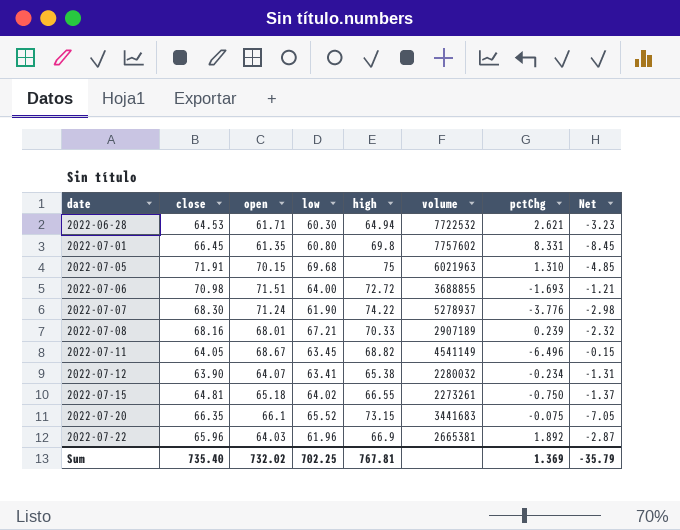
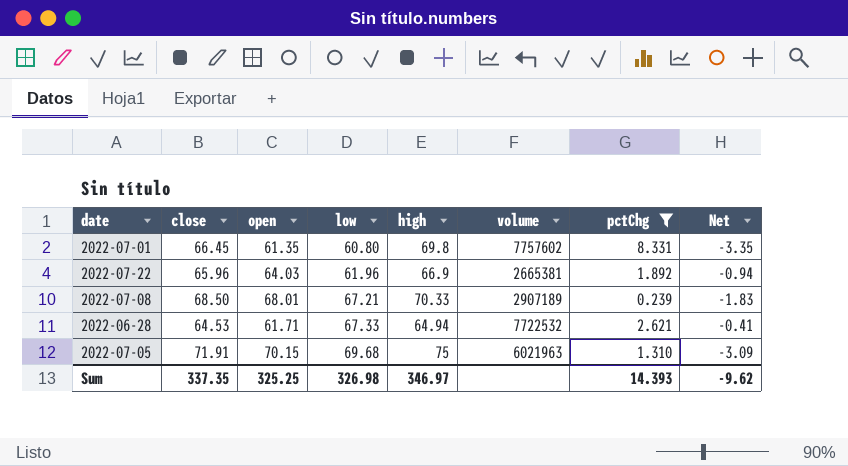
filter: none -> pctChg >= 0.239
row order: date ascending -> low ascending
column Net | formula: [open] - [high] -> [close] - [high]
2022-07-08 | close: 68.16 -> 68.50
2022-06-28 | low: 60.30 -> 67.33
Sum | close: 735.40 -> 337.35
Sum | open: 732.02 -> 325.25
Sum | low: 702.25 -> 326.98
Sum | high: 767.81 -> 346.97
Sum | pctChg: 1.369 -> 14.393
Sum | Net: -35.79 -> -9.62

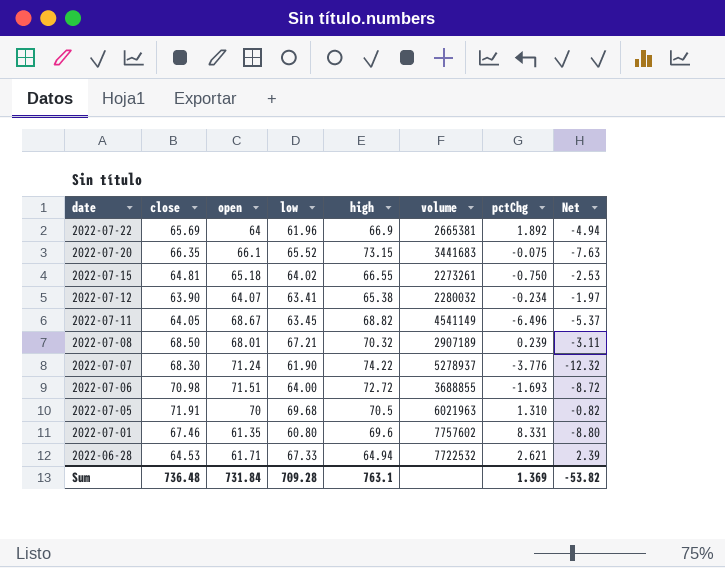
filter: pctChg >= 0.239 -> none
row order: low ascending -> date descending
column Net | formula: [close] - [high] -> [low] - [high]
2022-07-22 | close: 65.96 -> 65.69
2022-07-22 | open: 64.03 -> 64
2022-07-08 | high: 70.33 -> 70.32
2022-07-05 | open: 70.15 -> 70
2022-07-05 | high: 75 -> 70.5
2022-07-01 | close: 66.45 -> 67.46
2022-07-01 | high: 69.8 -> 69.6
Sum | close: 337.35 -> 736.48
Sum | open: 325.25 -> 731.84
Sum | low: 326.98 -> 709.28
Sum | high: 346.97 -> 763.1
Sum | pctChg: 14.393 -> 1.369
Sum | Net: -9.62 -> -53.82

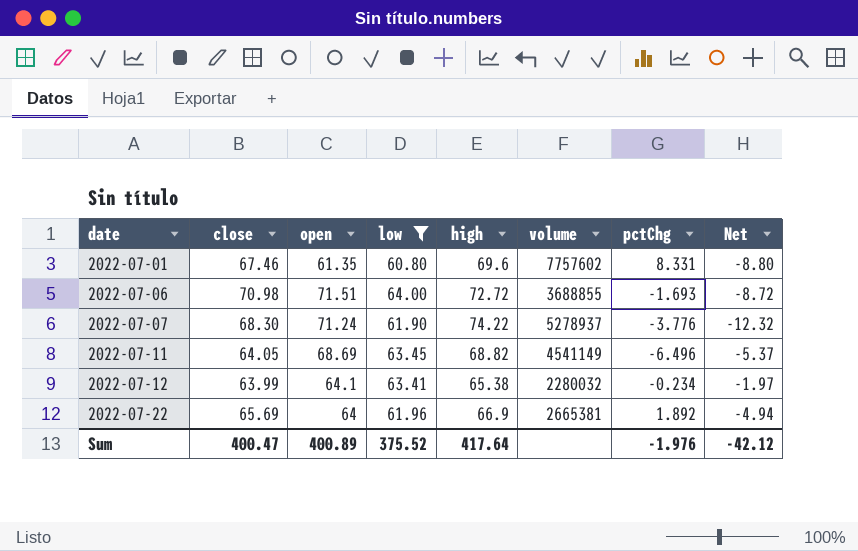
filter: none -> low <= 64.00
row order: date descending -> date ascending
2022-07-11 | open: 68.67 -> 68.69
2022-07-12 | close: 63.90 -> 63.99
2022-07-12 | open: 64.07 -> 64.1
Sum | close: 736.48 -> 400.47
Sum | open: 731.84 -> 400.89
Sum | low: 709.28 -> 375.52
Sum | high: 763.1 -> 417.64
Sum | pctChg: 1.369 -> -1.976
Sum | Net: -53.82 -> -42.12

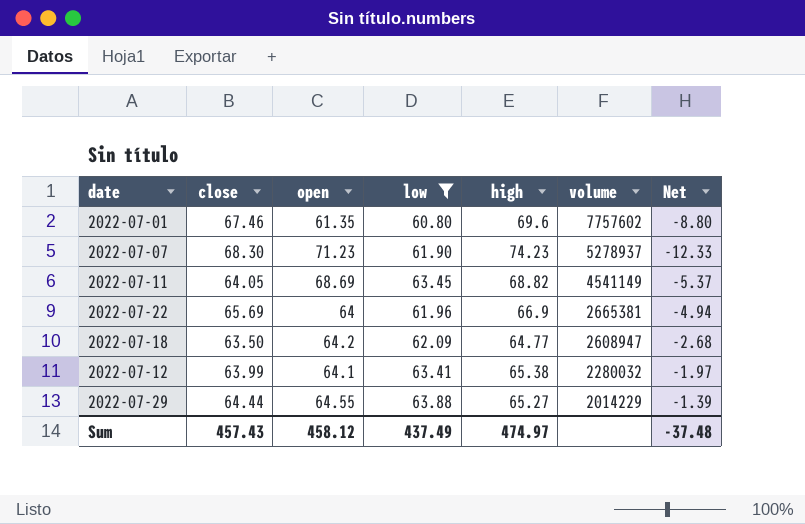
row order: date ascending -> volume descending
column pctChg | position: 7 -> none
row 2022-07-06: 70.98 | 71.51 | 64.00 | 72.72 | 3688855 | -1.693 | -8.72 -> none
2022-07-07 | open: 71.24 -> 71.23
2022-07-07 | high: 74.22 -> 74.23
2022-07-07 | Net: -12.32 -> -12.33
row 2022-07-18: none -> 63.50 | 64.2 | 62.09 | 64.77 | 2608947 | -2.68
row 2022-07-29: none -> 64.44 | 64.55 | 63.88 | 65.27 | 2014229 | -1.39
Sum | close: 400.47 -> 457.43
Sum | open: 400.89 -> 458.12
Sum | low: 375.52 -> 437.49
Sum | high: 417.64 -> 474.97
Sum | Net: -42.12 -> -37.48

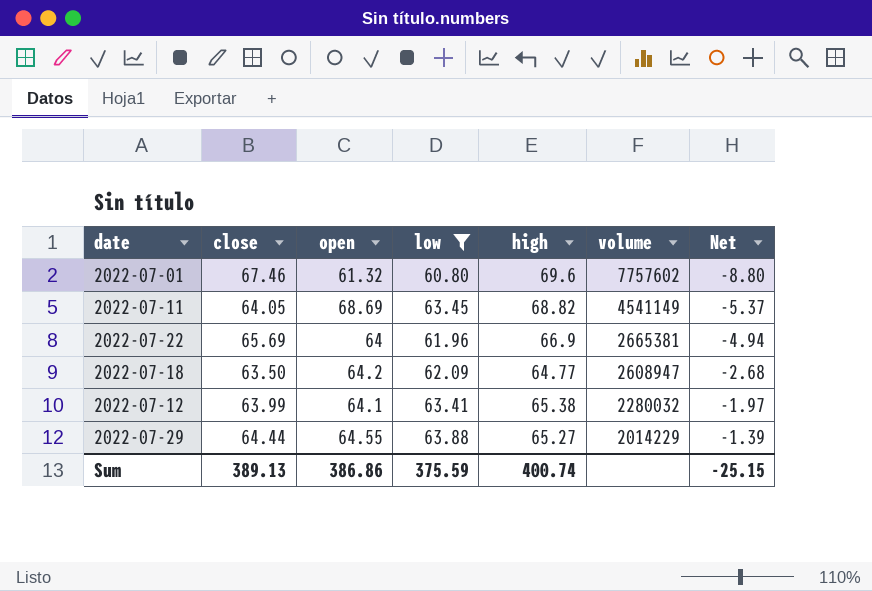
row 2022-07-07: 68.30 | 71.23 | 61.90 | 74.23 | 5278937 | -12.33 -> none
2022-07-01 | open: 61.35 -> 61.32
Sum | close: 457.43 -> 389.13
Sum | open: 458.12 -> 386.86
Sum | low: 437.49 -> 375.59
Sum | high: 474.97 -> 400.74
Sum | Net: -37.48 -> -25.15

